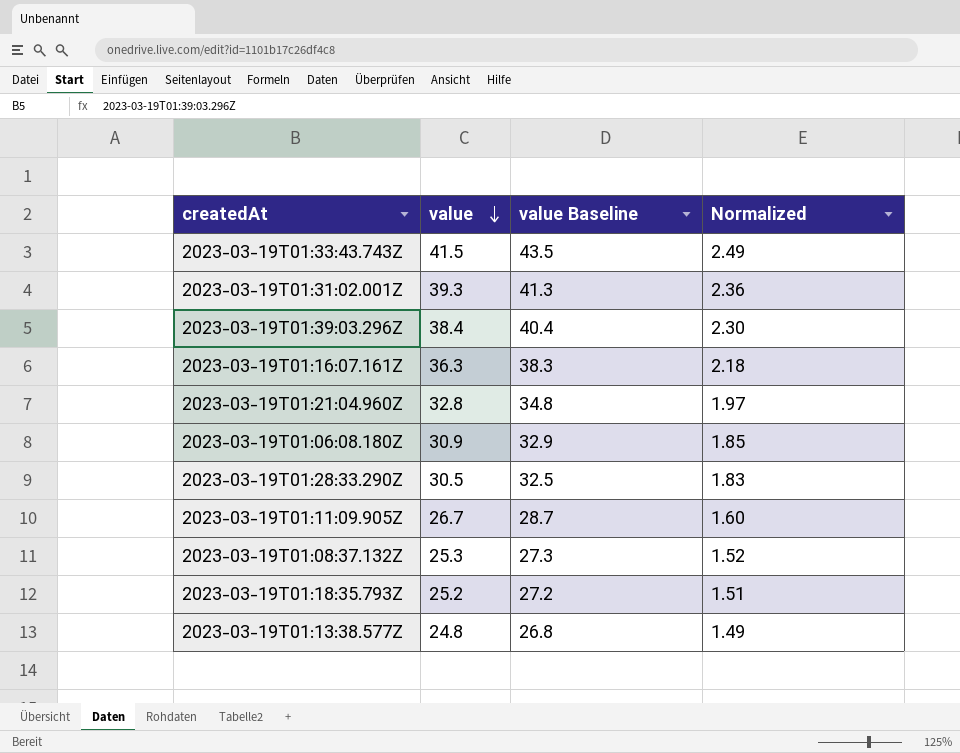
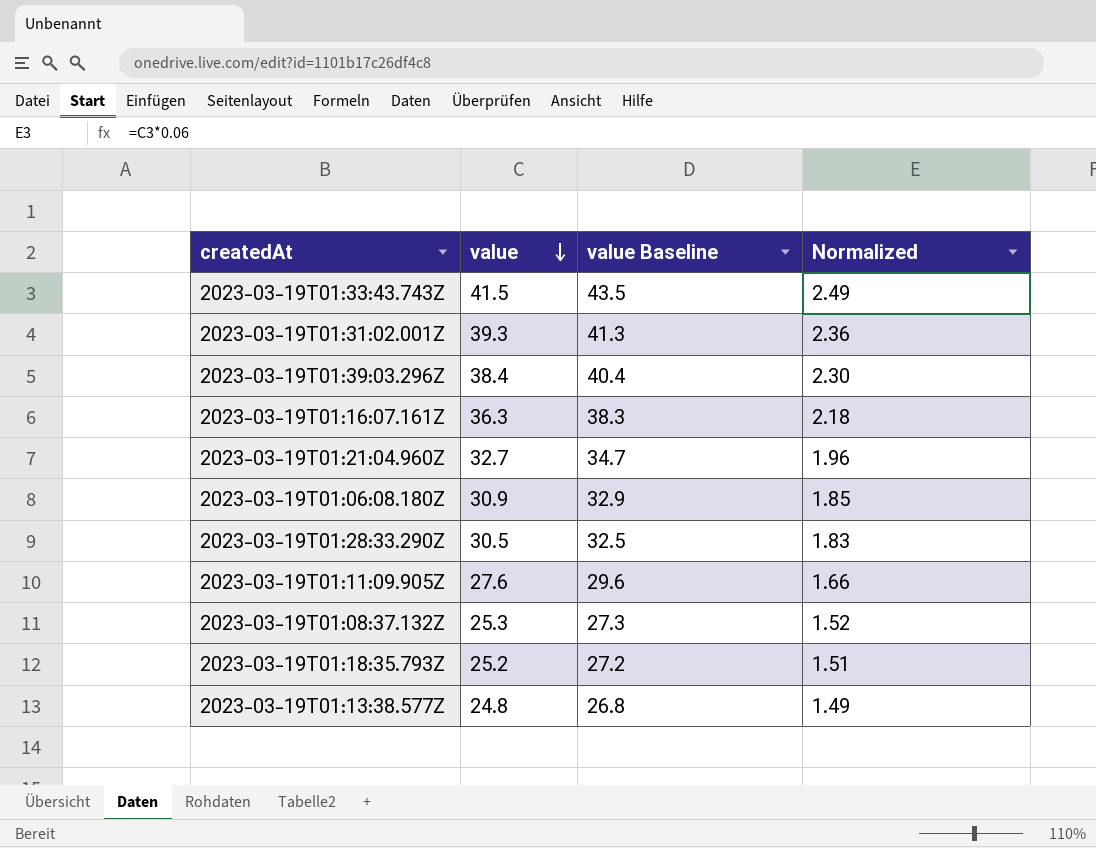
2023-03-19T01:21:04.960Z | value: 32.8 -> 32.7
2023-03-19T01:21:04.960Z | value Baseline: 34.8 -> 34.7
2023-03-19T01:21:04.960Z | Normalized: 1.97 -> 1.96
2023-03-19T01:11:09.905Z | value: 26.7 -> 27.6
2023-03-19T01:11:09.905Z | value Baseline: 28.7 -> 29.6
2023-03-19T01:11:09.905Z | Normalized: 1.60 -> 1.66

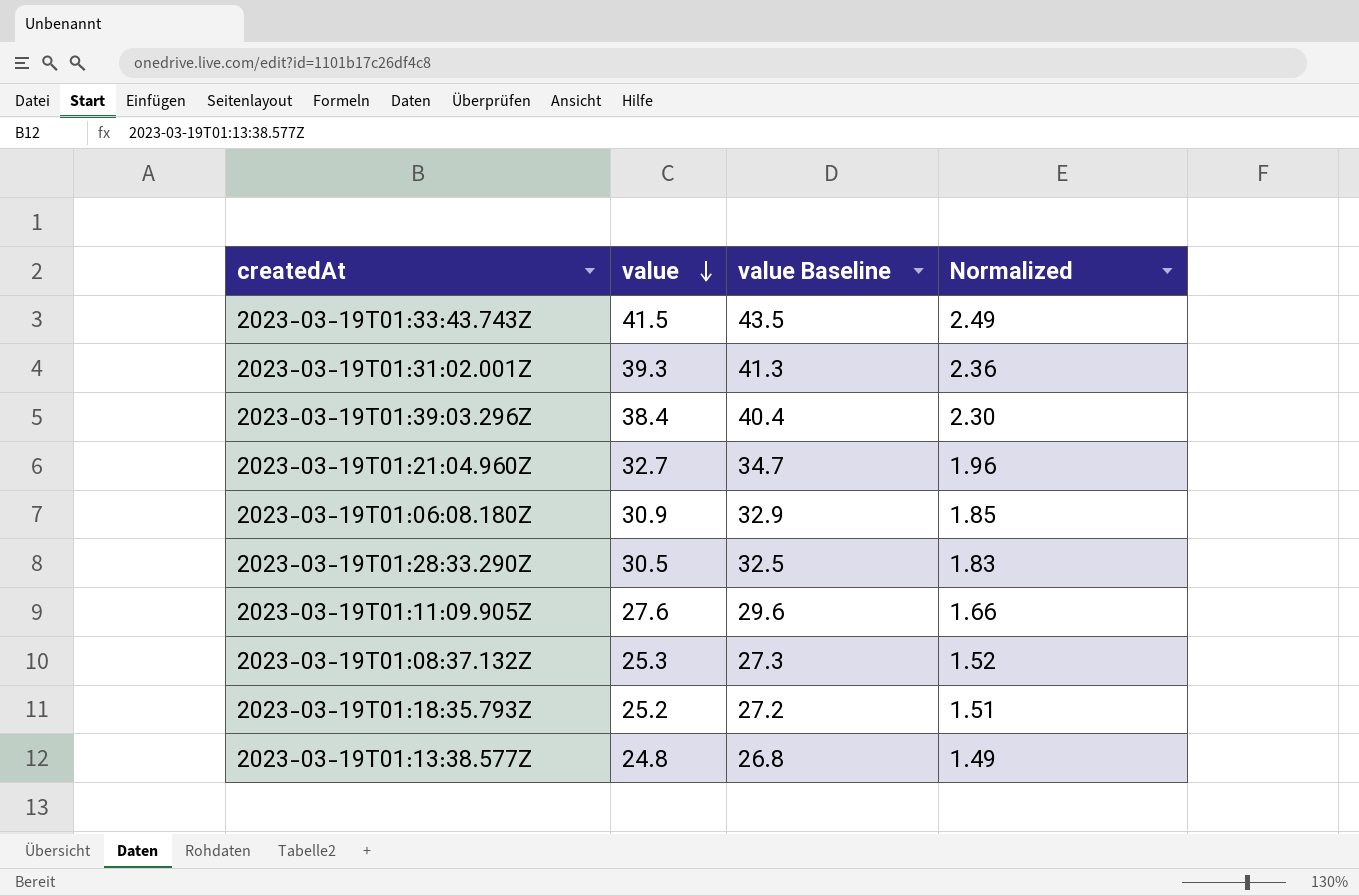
row 2023-03-19T01:16:07.161Z: 36.3 | 38.3 | 2.18 -> none

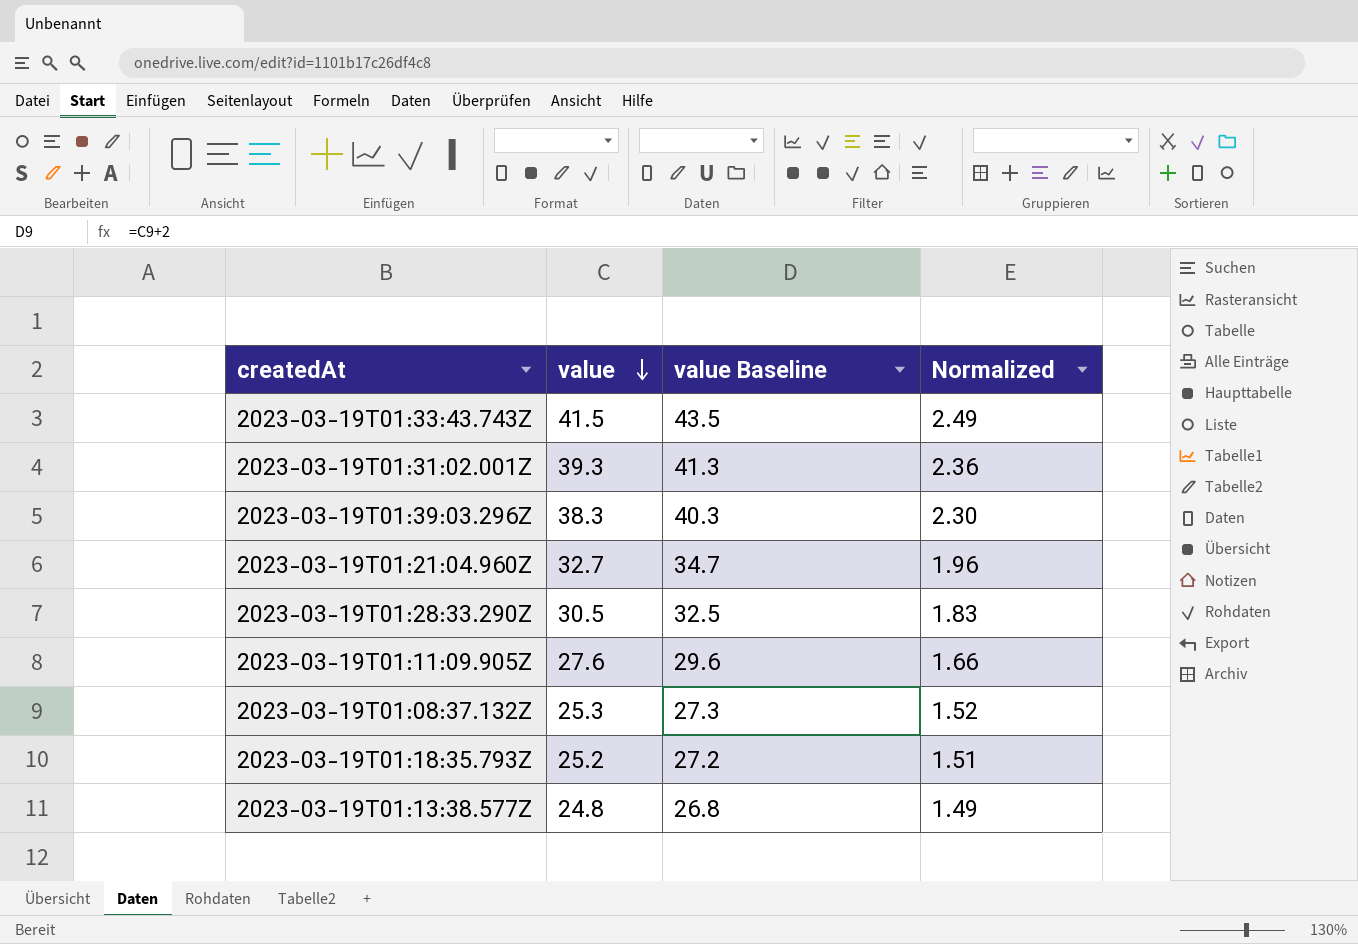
row 2023-03-19T01:06:08.180Z: 30.9 | 32.9 | 1.85 -> none
2023-03-19T01:39:03.296Z | value: 38.4 -> 38.3
2023-03-19T01:39:03.296Z | value Baseline: 40.4 -> 40.3

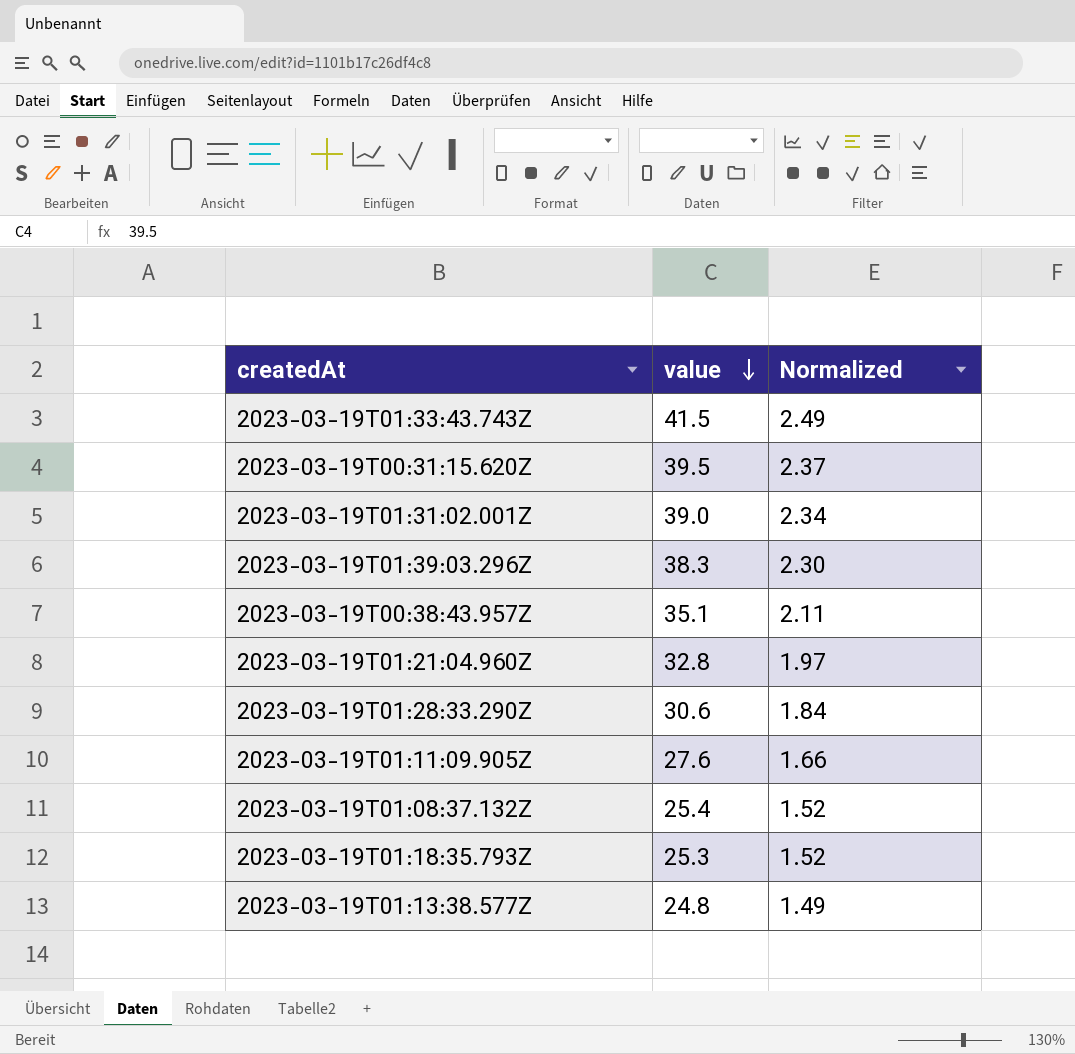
column value Baseline | formula: [value] + 2 -> none
row 2023-03-19T00:31:15.620Z: none -> 39.5 | 2.37
2023-03-19T01:31:02.001Z | value: 39.3 -> 39.0
2023-03-19T01:31:02.001Z | Normalized: 2.36 -> 2.34
row 2023-03-19T00:38:43.957Z: none -> 35.1 | 2.11
2023-03-19T01:21:04.960Z | value: 32.7 -> 32.8
2023-03-19T01:21:04.960Z | Normalized: 1.96 -> 1.97
2023-03-19T01:28:33.290Z | value: 30.5 -> 30.6
2023-03-19T01:28:33.290Z | Normalized: 1.83 -> 1.84
2023-03-19T01:08:37.132Z | value: 25.3 -> 25.4
2023-03-19T01:18:35.793Z | value: 25.2 -> 25.3
2023-03-19T01:18:35.793Z | Normalized: 1.51 -> 1.52

